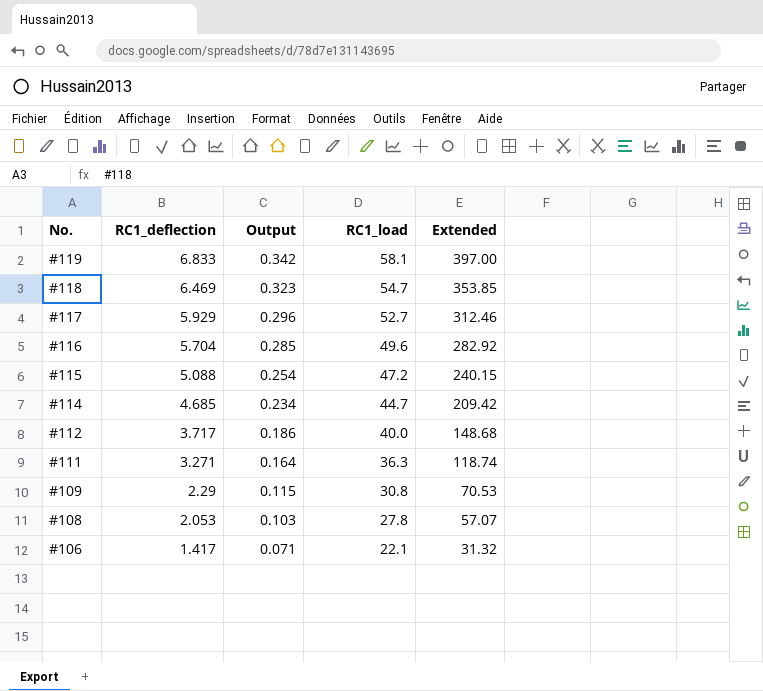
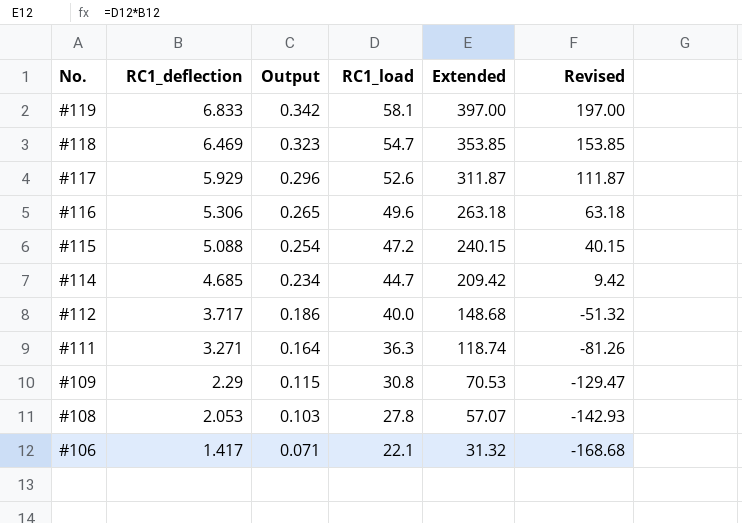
column Revised | formula: none -> [Extended] - 200
#117 | RC1_load: 52.7 -> 52.6
#117 | Extended: 312.46 -> 311.87
#116 | RC1_deflection: 5.704 -> 5.306
#116 | Output: 0.285 -> 0.265
#116 | Extended: 282.92 -> 263.18

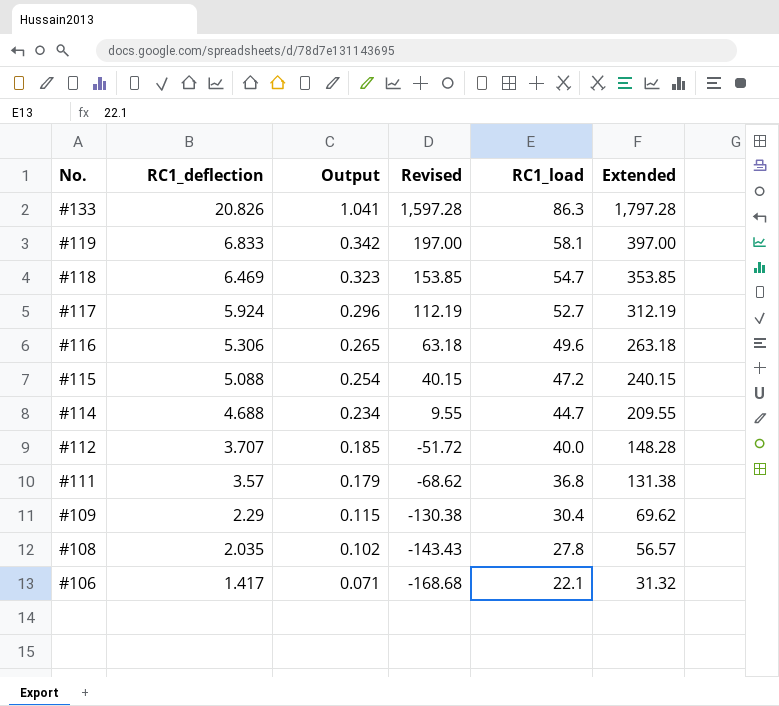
column Revised | position: 6 -> 4
row #133: none -> 20.826 | 1.041 | 1,597.28 | 86.3 | 1,797.28
#117 | RC1_deflection: 5.929 -> 5.924
#117 | Revised: 111.87 -> 112.19
#117 | RC1_load: 52.6 -> 52.7
#117 | Extended: 311.87 -> 312.19
#114 | RC1_deflection: 4.685 -> 4.688
#114 | Revised: 9.42 -> 9.55
#114 | Extended: 209.42 -> 209.55
#112 | RC1_deflection: 3.717 -> 3.707
#112 | Output: 0.186 -> 0.185
#112 | Revised: -51.32 -> -51.72
#112 | Extended: 148.68 -> 148.28
#111 | RC1_deflection: 3.271 -> 3.57
#111 | Output: 0.164 -> 0.179
#111 | Revised: -81.26 -> -68.62
#111 | RC1_load: 36.3 -> 36.8
#111 | Extended: 118.74 -> 131.38
#109 | Revised: -129.47 -> -130.38
#109 | RC1_load: 30.8 -> 30.4
#109 | Extended: 70.53 -> 69.62
#108 | RC1_deflection: 2.053 -> 2.035
#108 | Output: 0.103 -> 0.102
#108 | Revised: -142.93 -> -143.43
#108 | Extended: 57.07 -> 56.57

